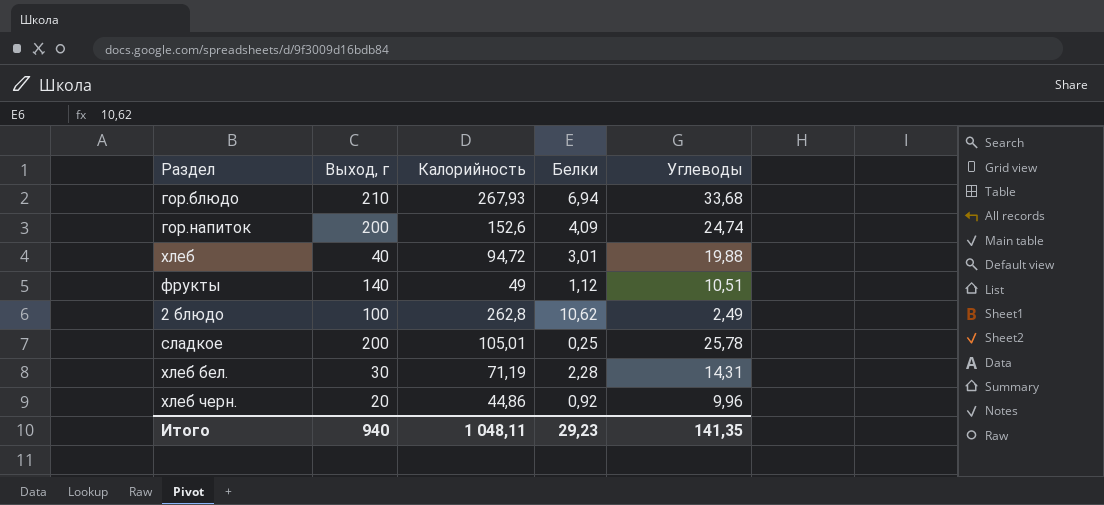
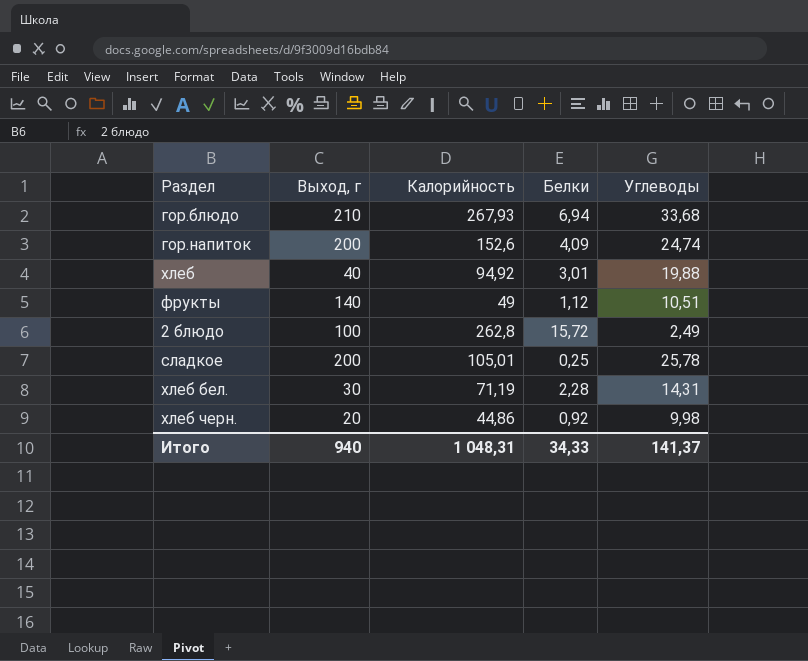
хлеб | Калорийность: 94,72 -> 94,92
2 блюдо | Белки: 10,62 -> 15,72
хлеб черн. | Углеводы: 9,96 -> 9,98
Итого | Калорийность: 1 048,11 -> 1 048,31
Итого | Белки: 29,23 -> 34,33
Итого | Углеводы: 141,35 -> 141,37

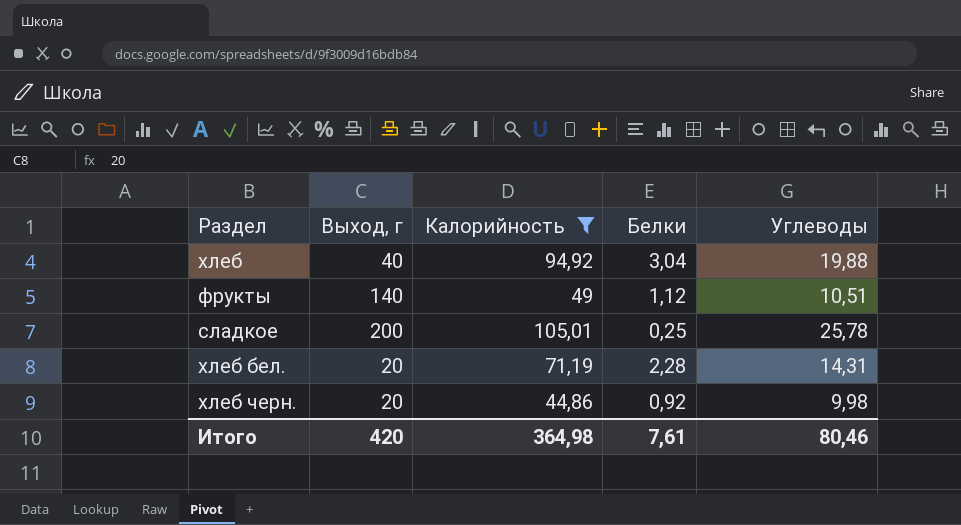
filter: none -> Калорийность <= 105,01
хлеб | Белки: 3,01 -> 3,04
хлеб бел. | Выход, г: 30 -> 20
Итого | Выход, г: 940 -> 420
Итого | Калорийность: 1 048,31 -> 364,98
Итого | Белки: 34,33 -> 7,61
Итого | Углеводы: 141,37 -> 80,46

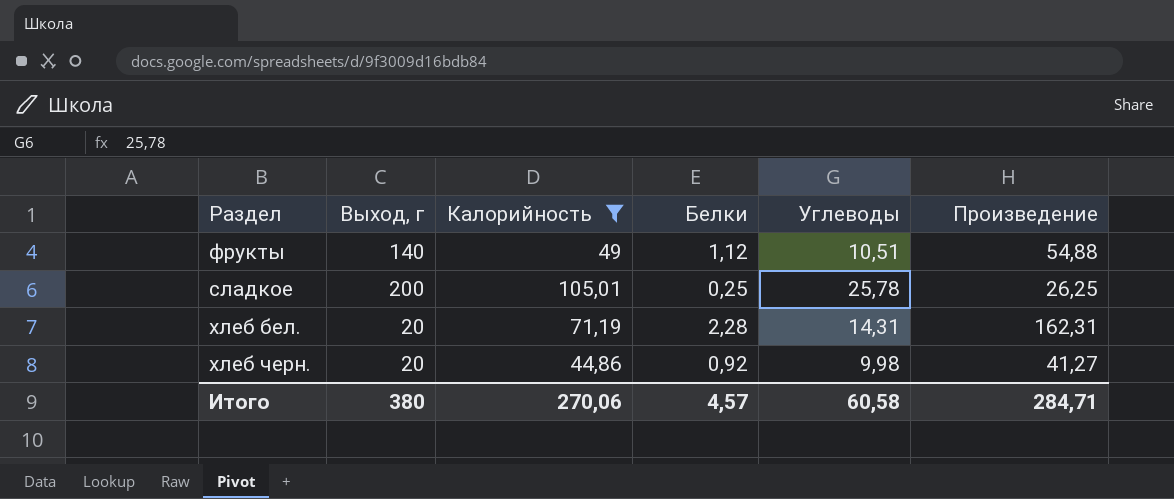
column Произведение | formula: none -> [Калорийность] * [Белки]
row хлеб: 40 | 94,92 | 3,04 | 19,88 -> none
Итого | Выход, г: 420 -> 380
Итого | Калорийность: 364,98 -> 270,06
Итого | Белки: 7,61 -> 4,57
Итого | Углеводы: 80,46 -> 60,58

